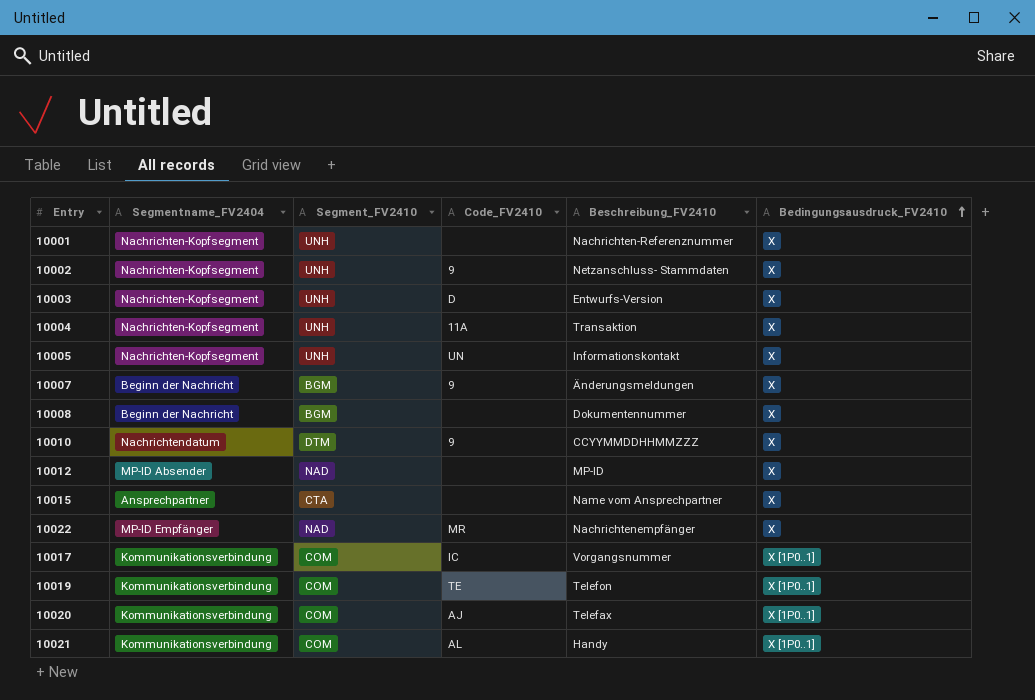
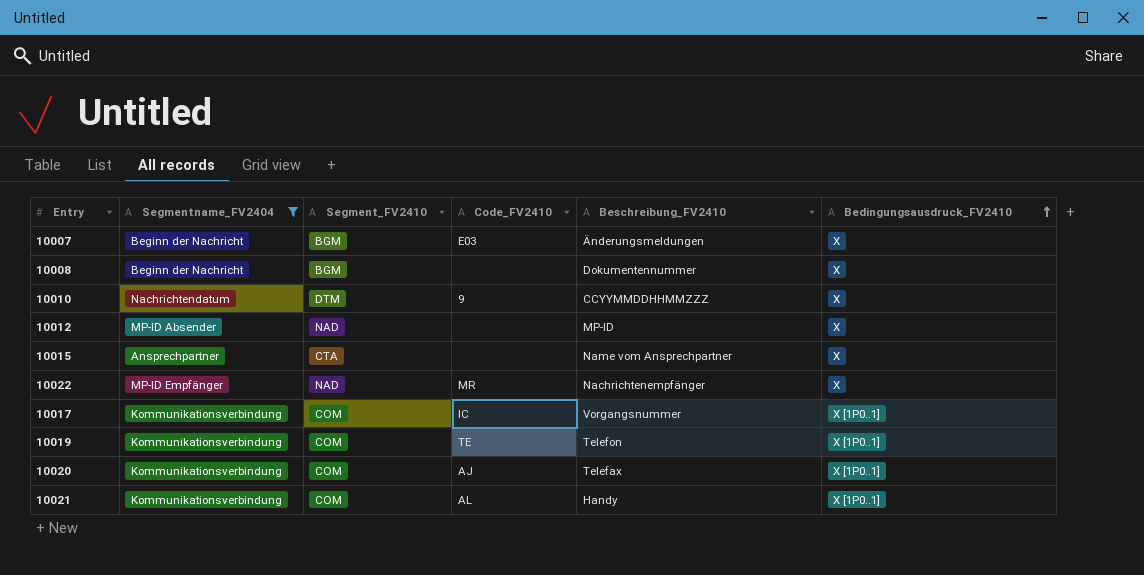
filter: none -> Segmentname_FV2404 != Nachrichten-Kopfsegment
10007 | Code_FV2410: 9 -> E03

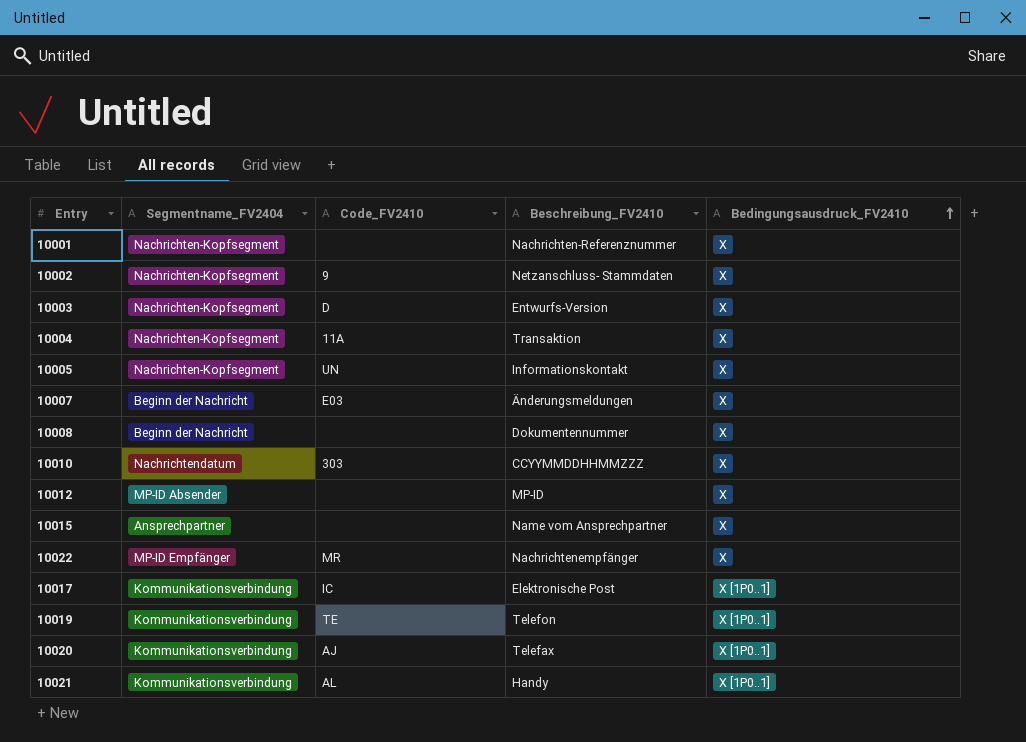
filter: Segmentname_FV2404 != Nachrichten-Kopfsegment -> none
column Segment_FV2410 | position: 3 -> none
10010 | Code_FV2410: 9 -> 303
10017 | Beschreibung_FV2410: Vorgangsnummer -> Elektronische Post

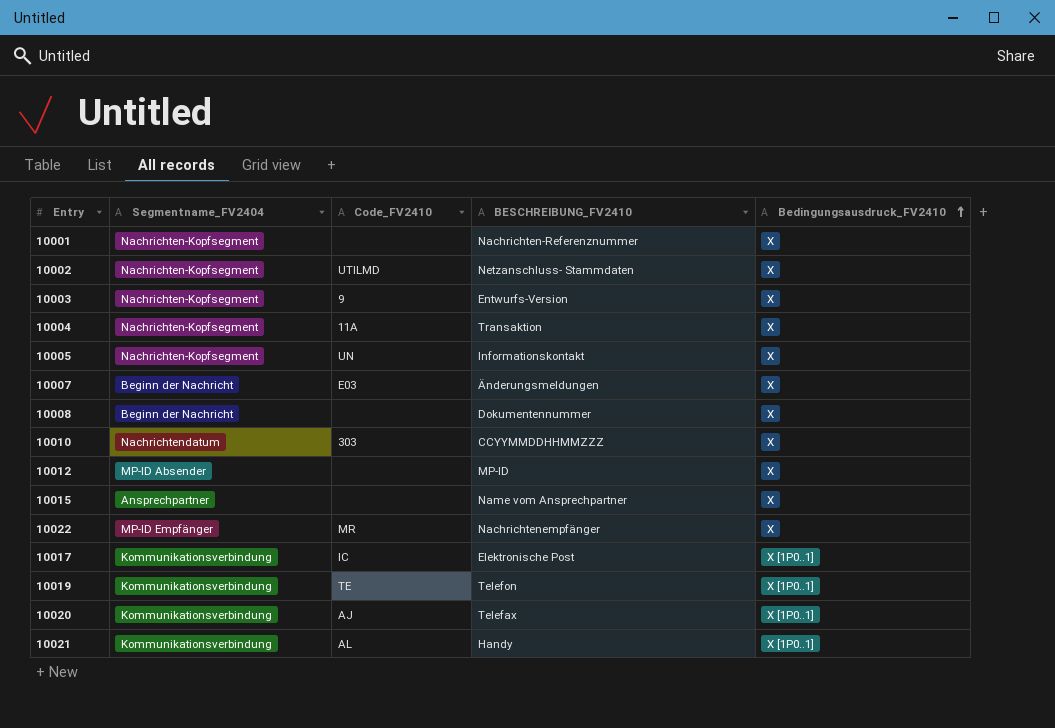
column name: Beschreibung_FV2410 -> BESCHREIBUNG_FV2410
10002 | Code_FV2410: 9 -> UTILMD
10003 | Code_FV2410: D -> 9

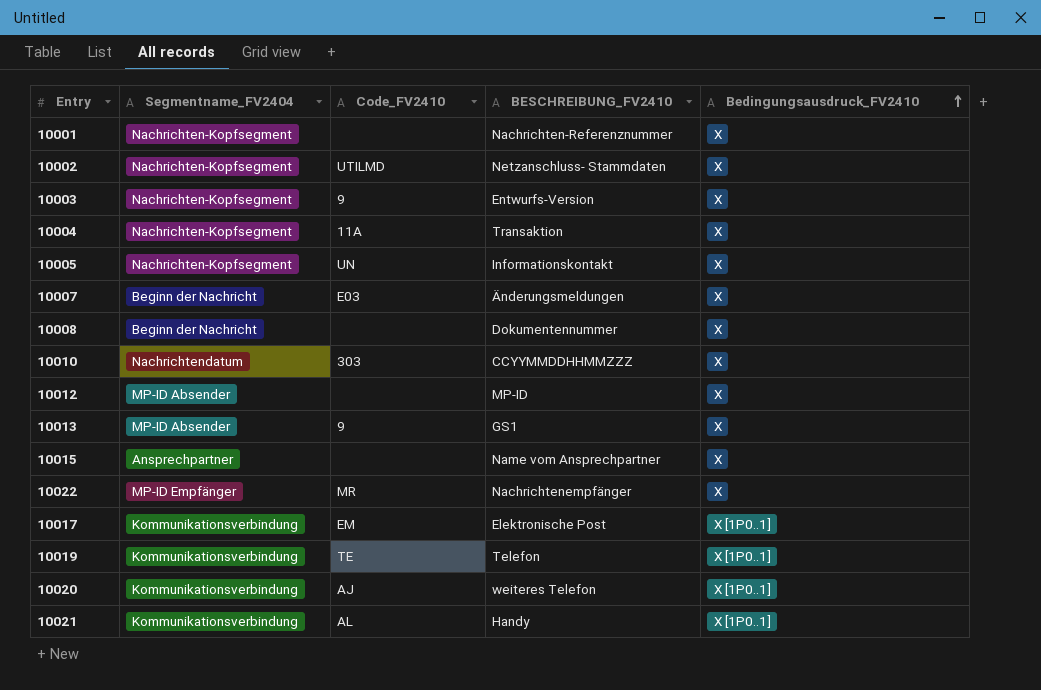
row 10013: none -> MP-ID Absender | 9 | GS1 | X
10017 | Code_FV2410: IC -> EM
10020 | BESCHREIBUNG_FV2410: Telefax -> weiteres Telefon

